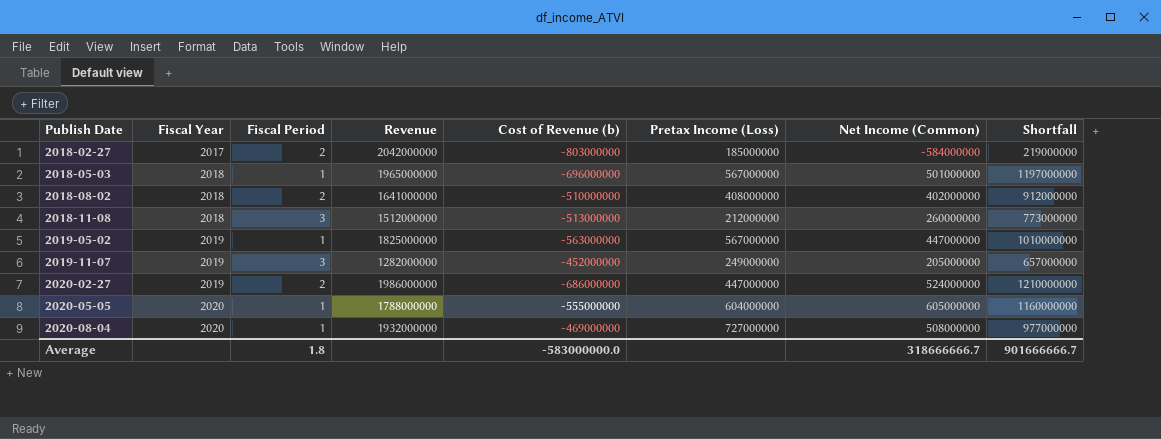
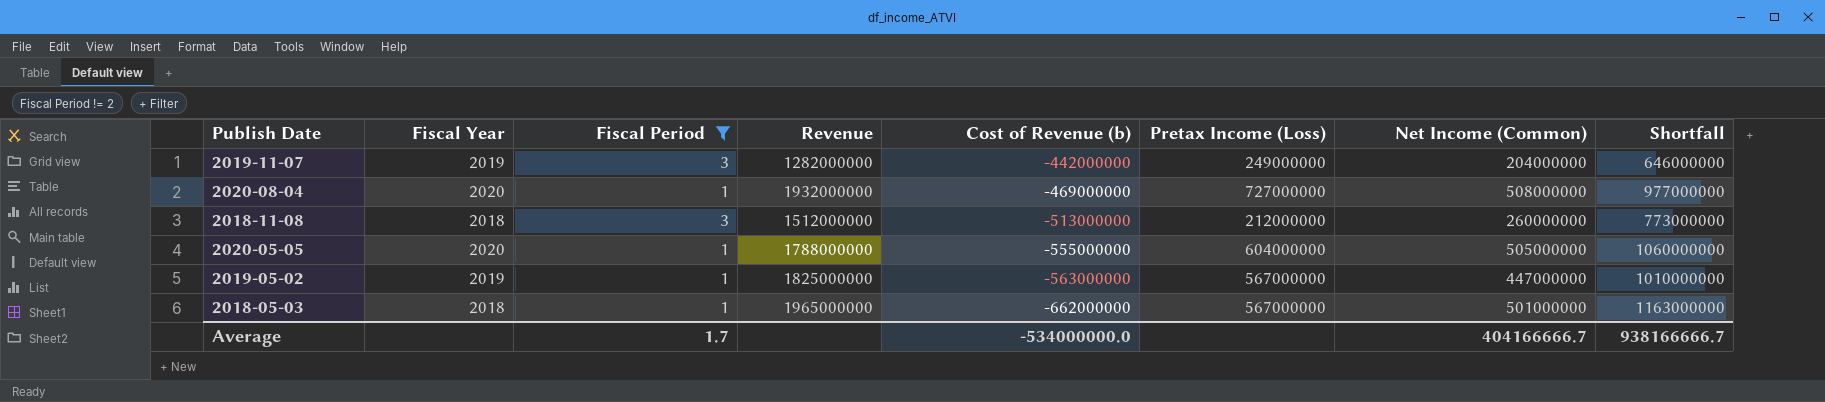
filter: none -> Fiscal Period != 2
row order: Publish Date ascending -> Cost of Revenue (b) descending
2019-11-07 | Cost of Revenue (b): -452000000 -> -442000000
2019-11-07 | Net Income (Common): 205000000 -> 204000000
2019-11-07 | Shortfall: 657000000 -> 646000000
2020-05-05 | Net Income (Common): 605000000 -> 505000000
2020-05-05 | Shortfall: 1160000000 -> 1060000000
2018-05-03 | Cost of Revenue (b): -696000000 -> -662000000
2018-05-03 | Shortfall: 1197000000 -> 1163000000
Average | Fiscal Period: 1.8 -> 1.7
Average | Cost of Revenue (b): -583000000.0 -> -534000000.0
Average | Net Income (Common): 318666666.7 -> 404166666.7
Average | Shortfall: 901666666.7 -> 938166666.7

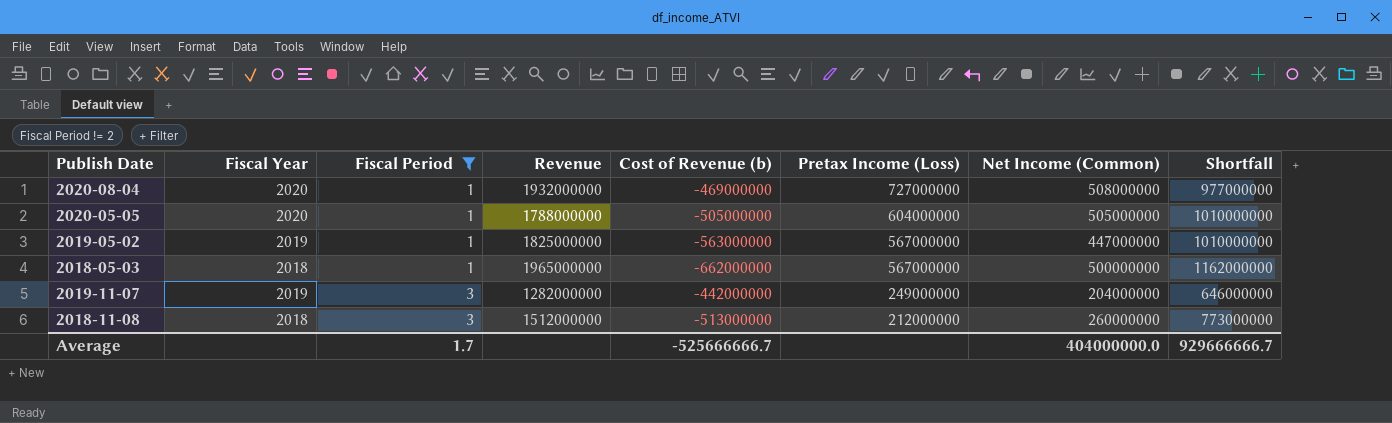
row order: Cost of Revenue (b) descending -> Fiscal Period ascending
2020-05-05 | Cost of Revenue (b): -555000000 -> -505000000
2020-05-05 | Shortfall: 1060000000 -> 1010000000
2018-05-03 | Net Income (Common): 501000000 -> 500000000
2018-05-03 | Shortfall: 1163000000 -> 1162000000
Average | Cost of Revenue (b): -534000000.0 -> -525666666.7
Average | Net Income (Common): 404166666.7 -> 404000000.0
Average | Shortfall: 938166666.7 -> 929666666.7

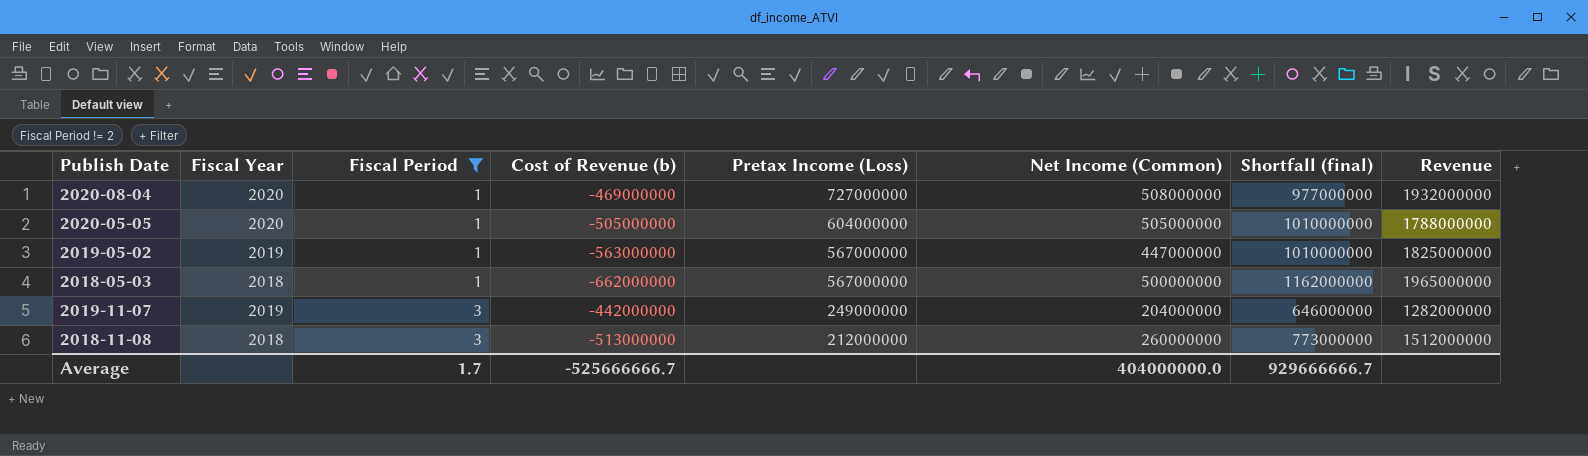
column name: Shortfall -> Shortfall (final)
column Revenue | position: 4 -> 8

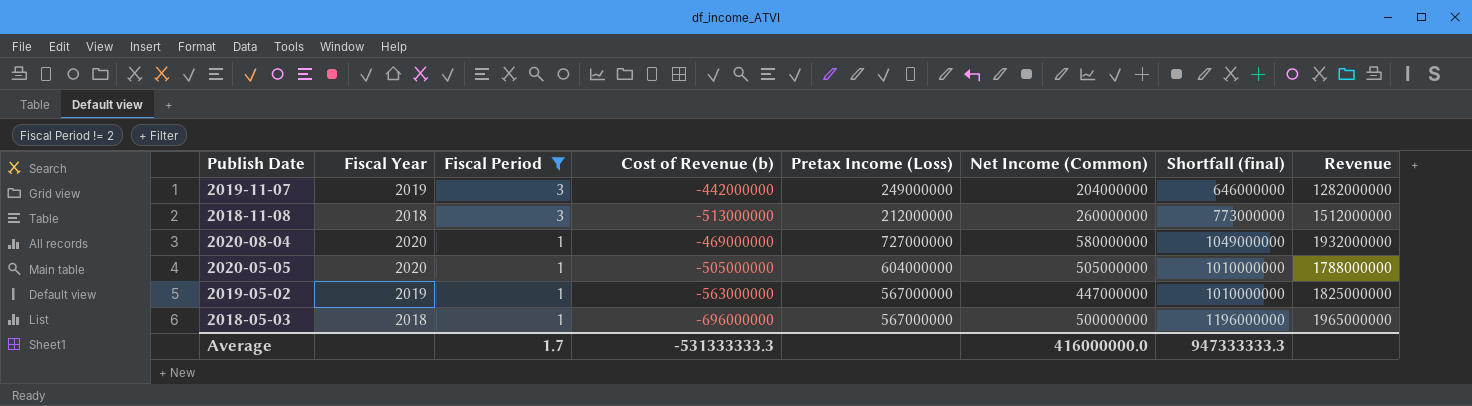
row order: Fiscal Period ascending -> Fiscal Period descending
2020-08-04 | Net Income (Common): 508000000 -> 580000000
2020-08-04 | Shortfall (final): 977000000 -> 1049000000
2018-05-03 | Cost of Revenue (b): -662000000 -> -696000000
2018-05-03 | Shortfall (final): 1162000000 -> 1196000000
Average | Cost of Revenue (b): -525666666.7 -> -531333333.3
Average | Net Income (Common): 404000000.0 -> 416000000.0
Average | Shortfall (final): 929666666.7 -> 947333333.3

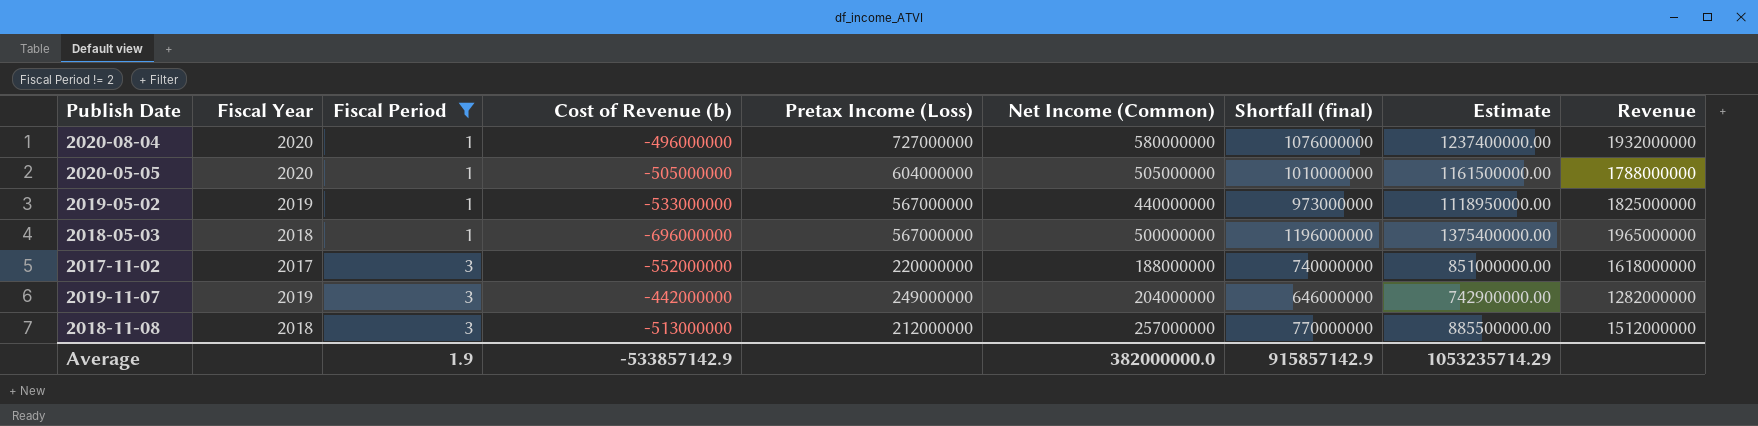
row order: Fiscal Period descending -> Fiscal Period ascending
column Estimate | formula: none -> [Shortfall (final)] * 1.15
2020-08-04 | Cost of Revenue (b): -469000000 -> -496000000
2020-08-04 | Shortfall (final): 1049000000 -> 1076000000
2019-05-02 | Cost of Revenue (b): -563000000 -> -533000000
2019-05-02 | Net Income (Common): 447000000 -> 440000000
2019-05-02 | Shortfall (final): 1010000000 -> 973000000
row 2017-11-02: none -> 2017 | 3 | -552000000 | 220000000 | 188000000 | 740000000 | 851000000.00 | 1618000000
2018-11-08 | Net Income (Common): 260000000 -> 257000000
2018-11-08 | Shortfall (final): 773000000 -> 770000000
Average | Fiscal Period: 1.7 -> 1.9
Average | Cost of Revenue (b): -531333333.3 -> -533857142.9
Average | Net Income (Common): 416000000.0 -> 382000000.0
Average | Shortfall (final): 947333333.3 -> 915857142.9

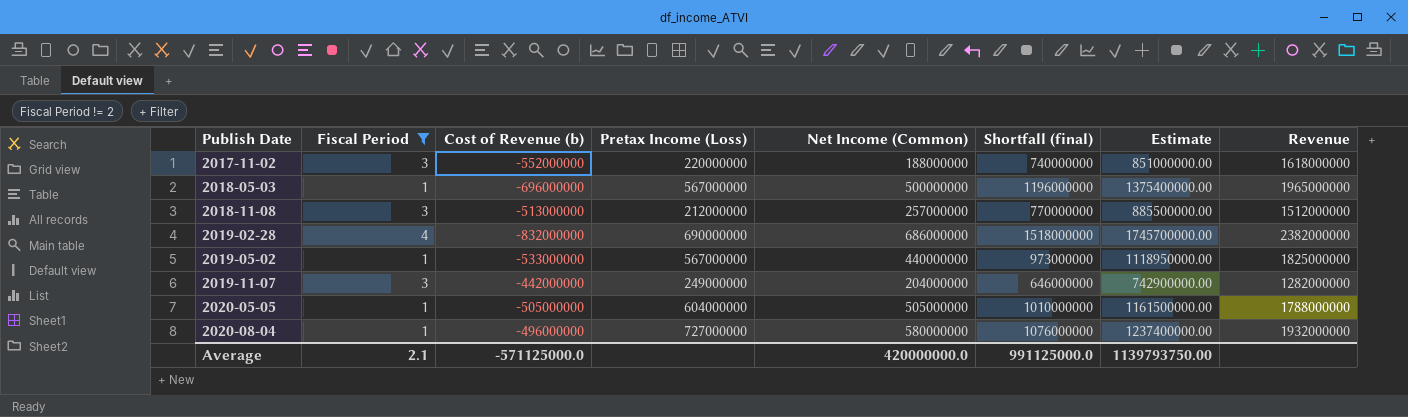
row order: Fiscal Period ascending -> Publish Date ascending
column Fiscal Year | position: 2 -> none
row 2019-02-28: none -> 4 | -832000000 | 690000000 | 686000000 | 1518000000 | 1745700000.00 | 2382000000
Average | Fiscal Period: 1.9 -> 2.1
Average | Cost of Revenue (b): -533857142.9 -> -571125000.0
Average | Net Income (Common): 382000000.0 -> 420000000.0
Average | Shortfall (final): 915857142.9 -> 991125000.0
Average | Estimate: 1053235714.29 -> 1139793750.00

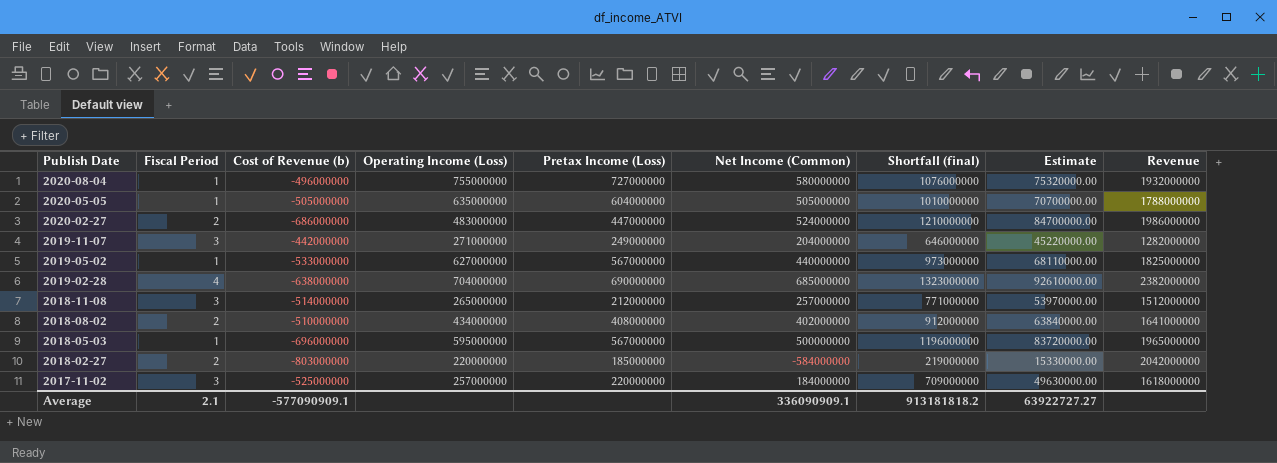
filter: Fiscal Period != 2 -> none
row order: Publish Date ascending -> Publish Date descending
column Operating Income (Loss) | position: none -> 4
column Estimate | formula: [Shortfall (final)] * 1.15 -> [Shortfall (final)] * 0.07
2019-02-28 | Cost of Revenue (b): -832000000 -> -638000000
2019-02-28 | Net Income (Common): 686000000 -> 685000000
2019-02-28 | Shortfall (final): 1518000000 -> 1323000000
2018-11-08 | Cost of Revenue (b): -513000000 -> -514000000
2018-11-08 | Shortfall (final): 770000000 -> 771000000
2017-11-02 | Cost of Revenue (b): -552000000 -> -525000000
2017-11-02 | Net Income (Common): 188000000 -> 184000000
2017-11-02 | Shortfall (final): 740000000 -> 709000000
Average | Cost of Revenue (b): -571125000.0 -> -577090909.1
Average | Net Income (Common): 420000000.0 -> 336090909.1
Average | Shortfall (final): 991125000.0 -> 913181818.2
Average | Estimate: 1139793750.00 -> 63922727.27

